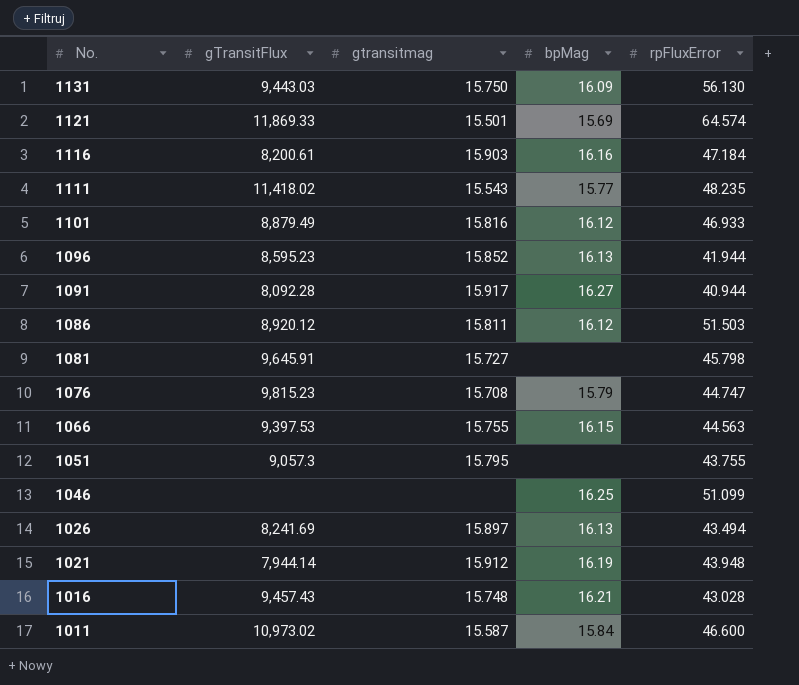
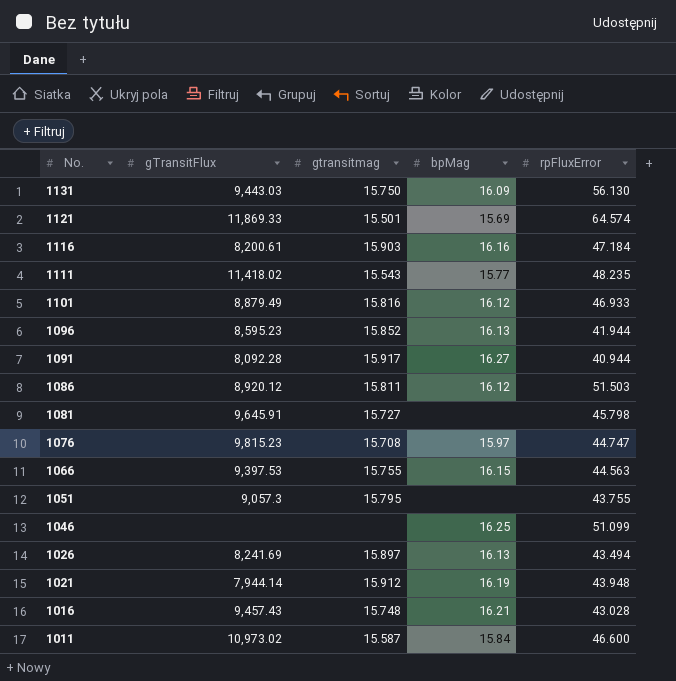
1076 | bpMag: 15.79 -> 15.97

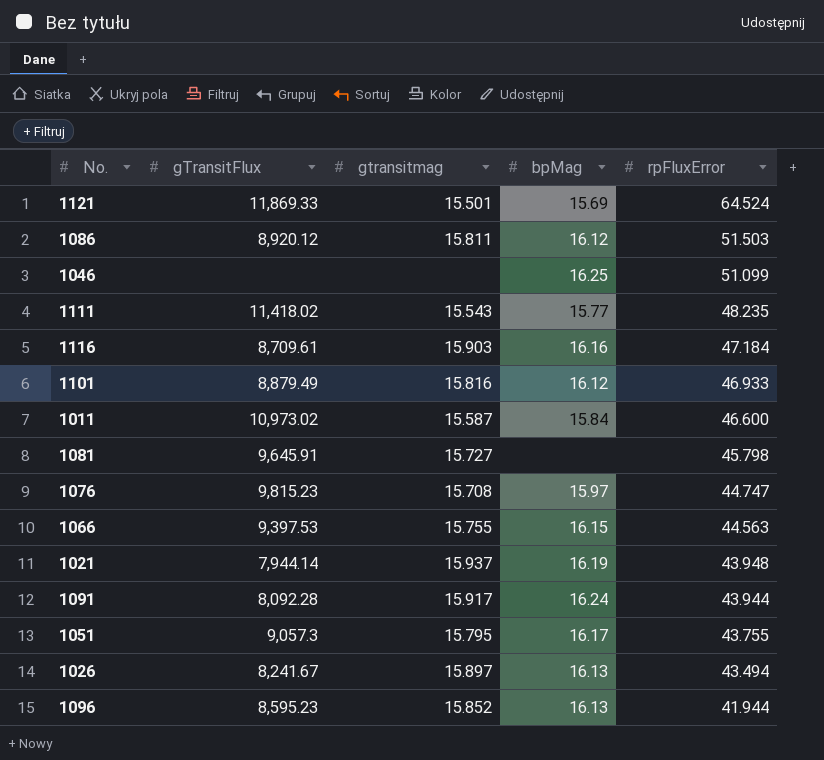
row order: No. descending -> rpFluxError descending
row 1131: 9,443.03 | 15.750 | 16.09 | 56.130 -> none
row 1016: 9,457.43 | 15.748 | 16.21 | 43.028 -> none
1121 | rpFluxError: 64.574 -> 64.524
1116 | gTransitFlux: 8,200.61 -> 8,709.61
1021 | gtransitmag: 15.912 -> 15.937
1091 | bpMag: 16.27 -> 16.24
1091 | rpFluxError: 40.944 -> 43.944
1051 | bpMag: none -> 16.17
1026 | gTransitFlux: 8,241.69 -> 8,241.67

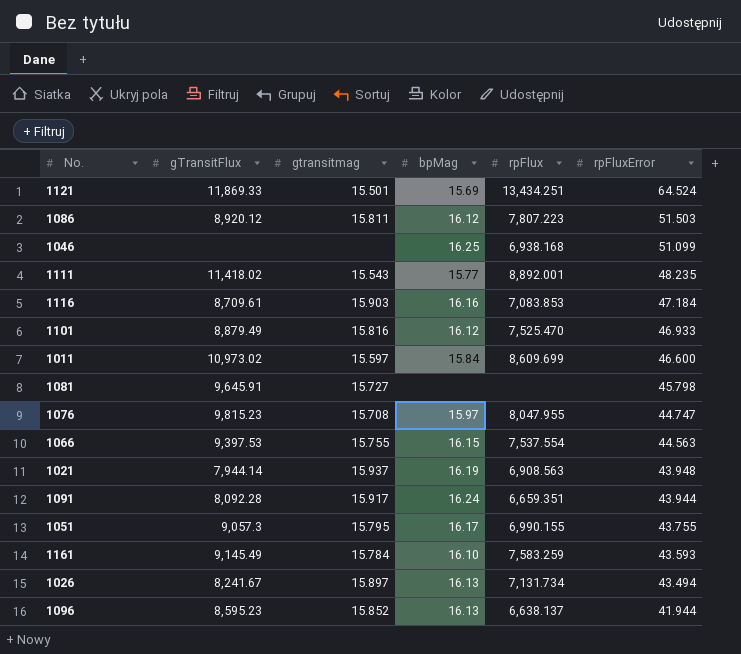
column rpFlux | position: none -> 5
1011 | gtransitmag: 15.587 -> 15.597
row 1161: none -> 9,145.49 | 15.784 | 16.10 | 7,583.259 | 43.593

